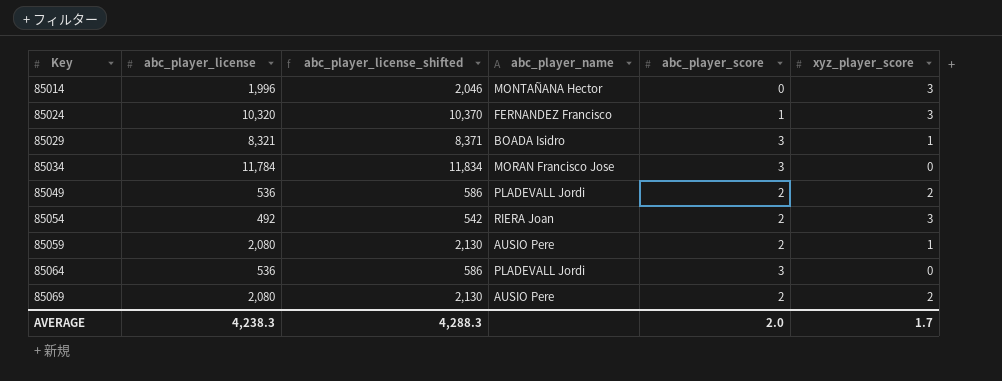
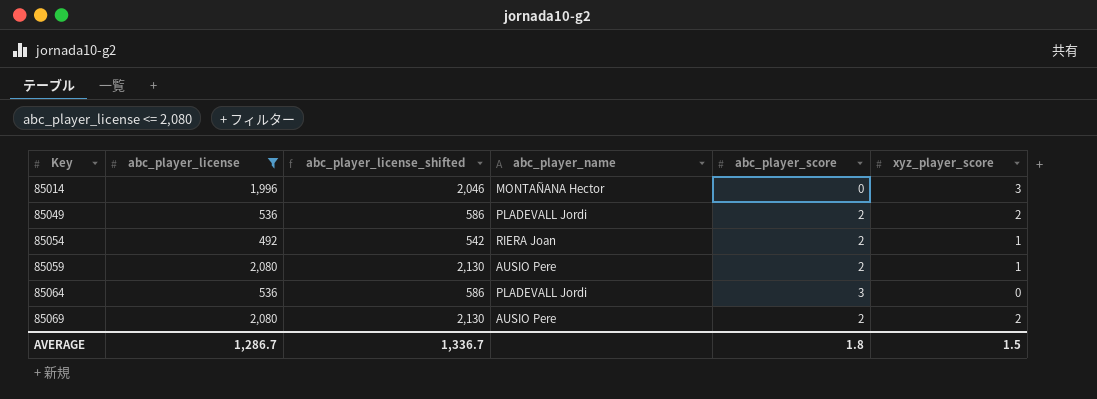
filter: none -> abc_player_license <= 2,080
85054 | xyz_player_score: 3 -> 1
AVERAGE | abc_player_license: 4,238.3 -> 1,286.7
AVERAGE | abc_player_license_shifted: 4,288.3 -> 1,336.7
AVERAGE | abc_player_score: 2.0 -> 1.8
AVERAGE | xyz_player_score: 1.7 -> 1.5

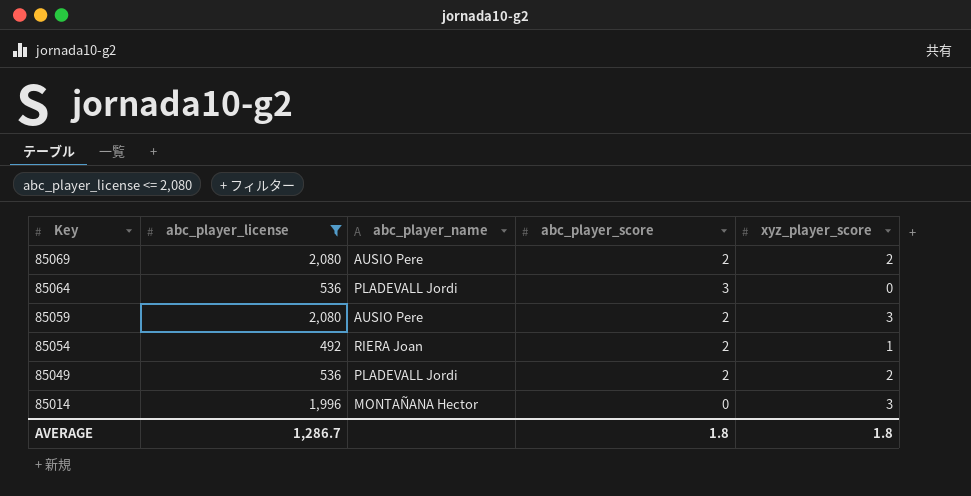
row order: Key ascending -> Key descending
column abc_player_license_shifted | formula: [abc_player_license] + 50 -> none
85059 | xyz_player_score: 1 -> 3
AVERAGE | xyz_player_score: 1.5 -> 1.8

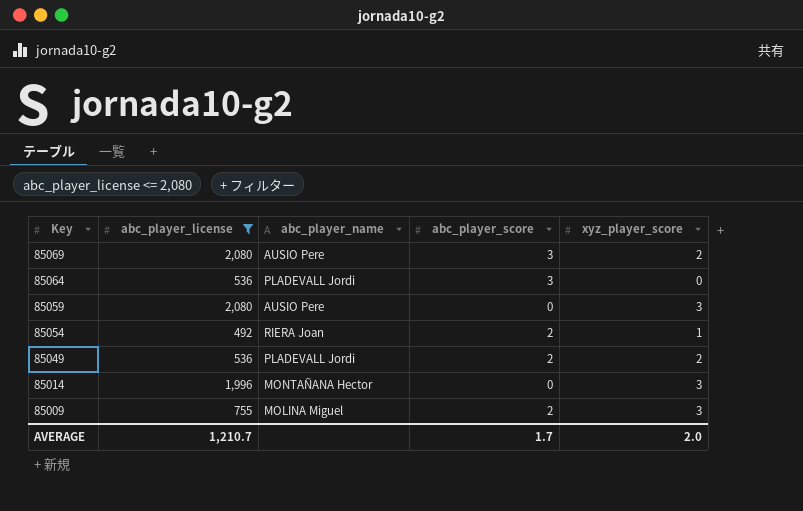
85069 | abc_player_score: 2 -> 3
85059 | abc_player_score: 2 -> 0
row 85009: none -> 755 | MOLINA Miguel | 2 | 3
AVERAGE | abc_player_license: 1,286.7 -> 1,210.7
AVERAGE | abc_player_score: 1.8 -> 1.7
AVERAGE | xyz_player_score: 1.8 -> 2.0

